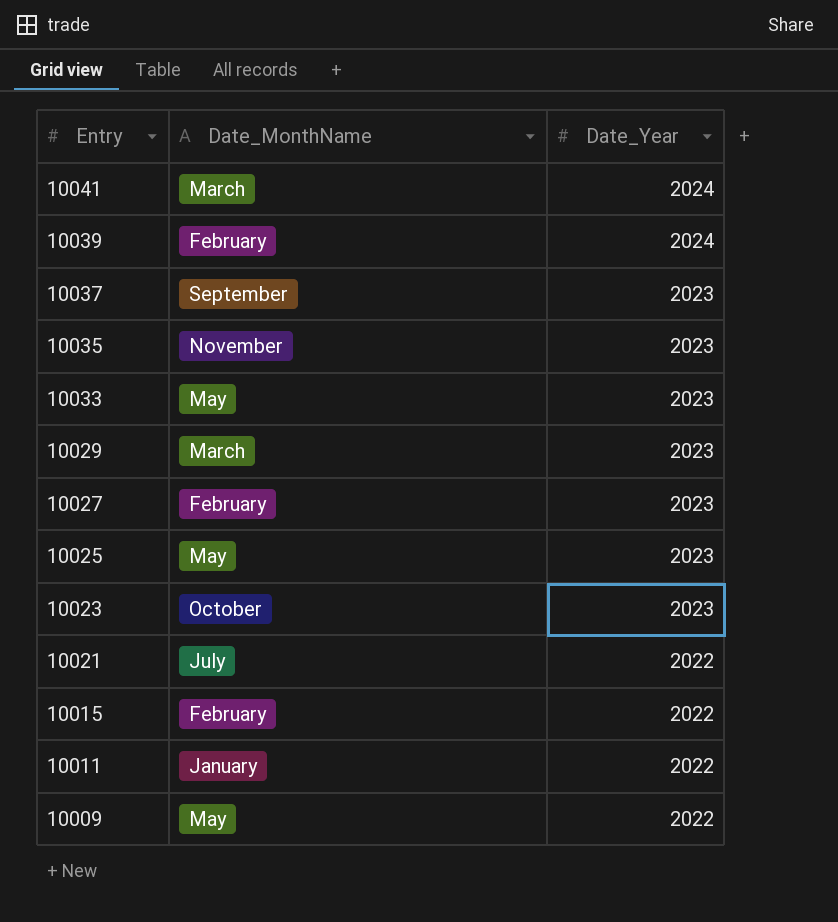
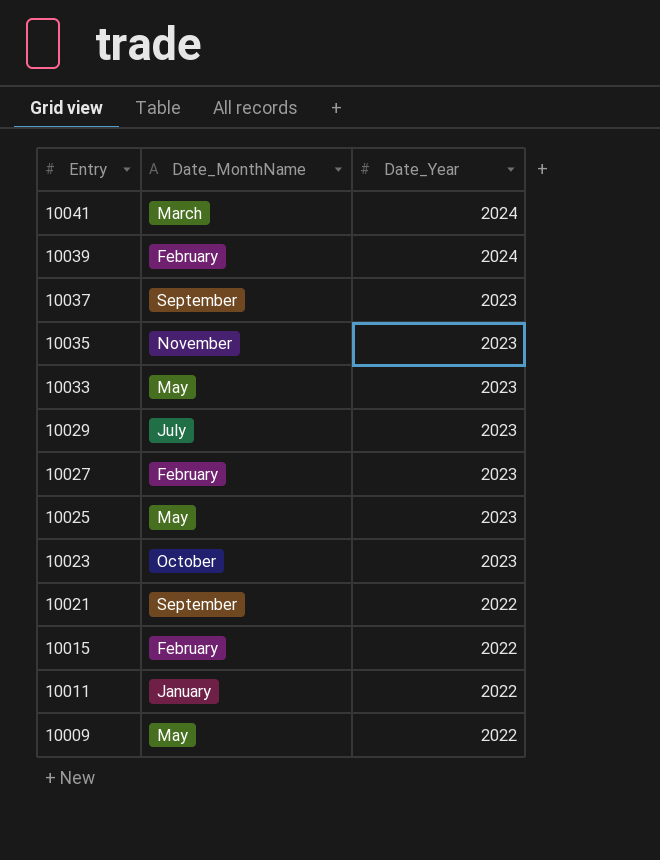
10029 | Date_MonthName: March -> July
10021 | Date_MonthName: July -> September

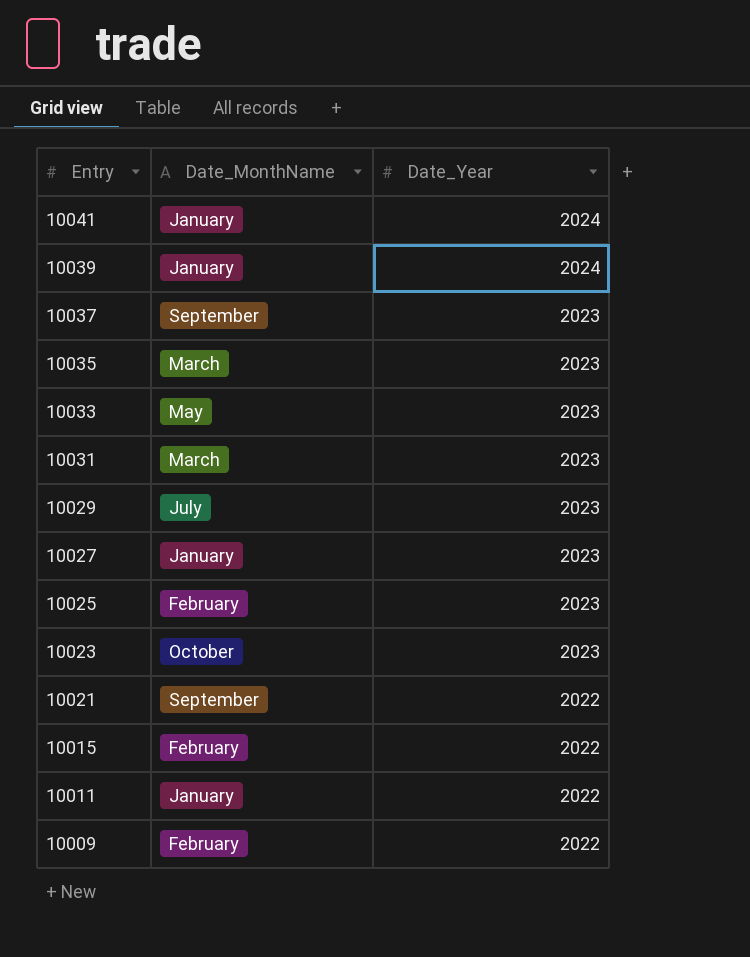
10041 | Date_MonthName: March -> January
10039 | Date_MonthName: February -> January
10035 | Date_MonthName: November -> March
row 10031: none -> March | 2023
10027 | Date_MonthName: February -> January
10025 | Date_MonthName: May -> February
10009 | Date_MonthName: May -> February

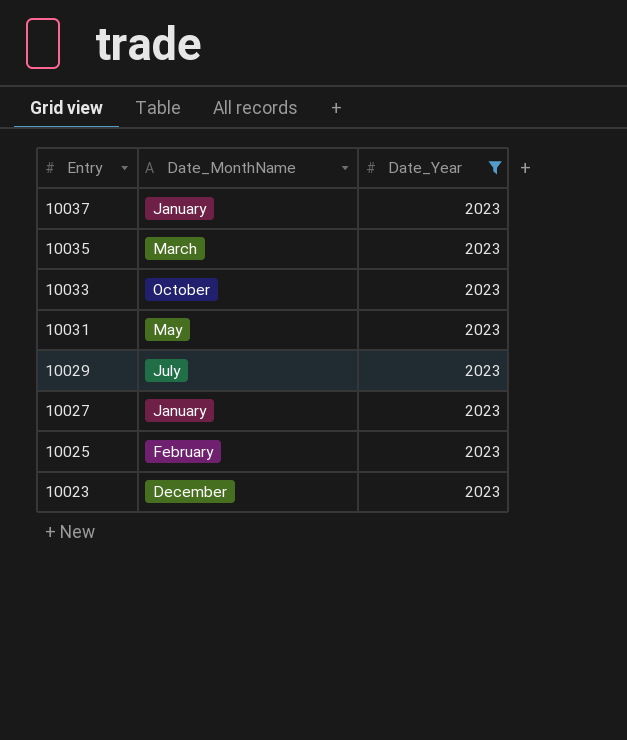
filter: none -> Date_Year = 2023
10037 | Date_MonthName: September -> January
10033 | Date_MonthName: May -> October
10031 | Date_MonthName: March -> May
10023 | Date_MonthName: October -> December

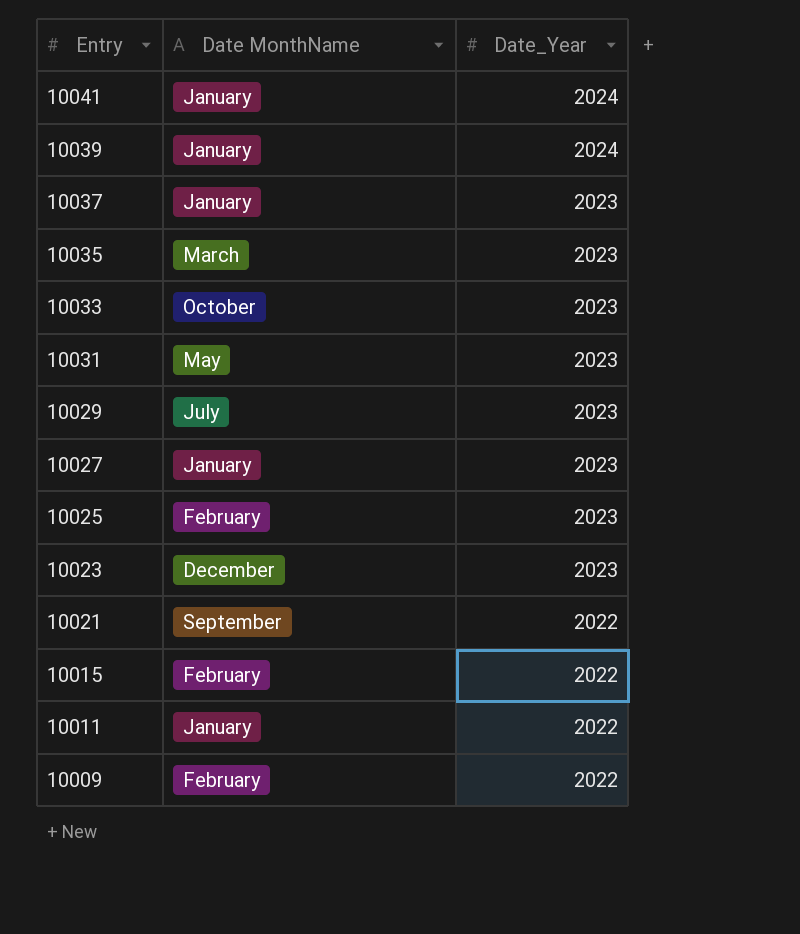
filter: Date_Year = 2023 -> none
column name: Date_MonthName -> Date MonthName

